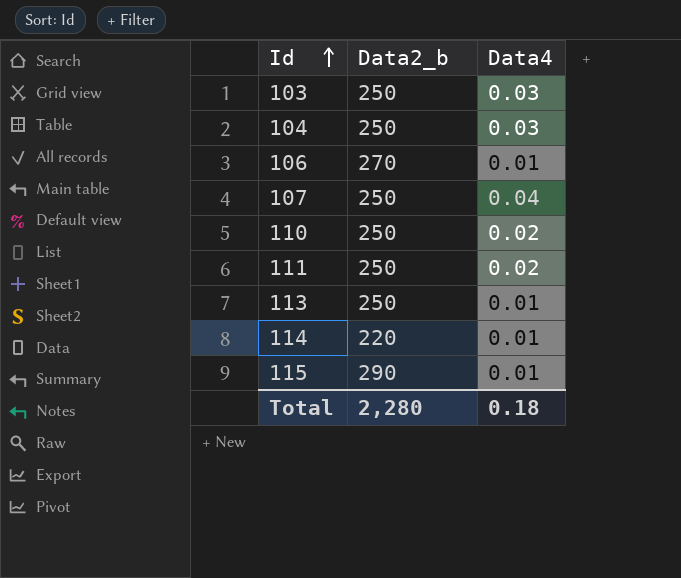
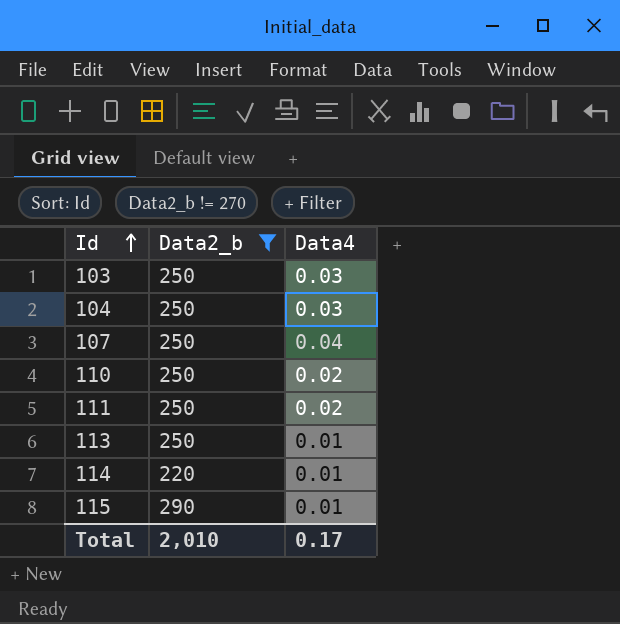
filter: none -> Data2_b != 270
Total | Data2_b: 2,280 -> 2,010
Total | Data4: 0.18 -> 0.17

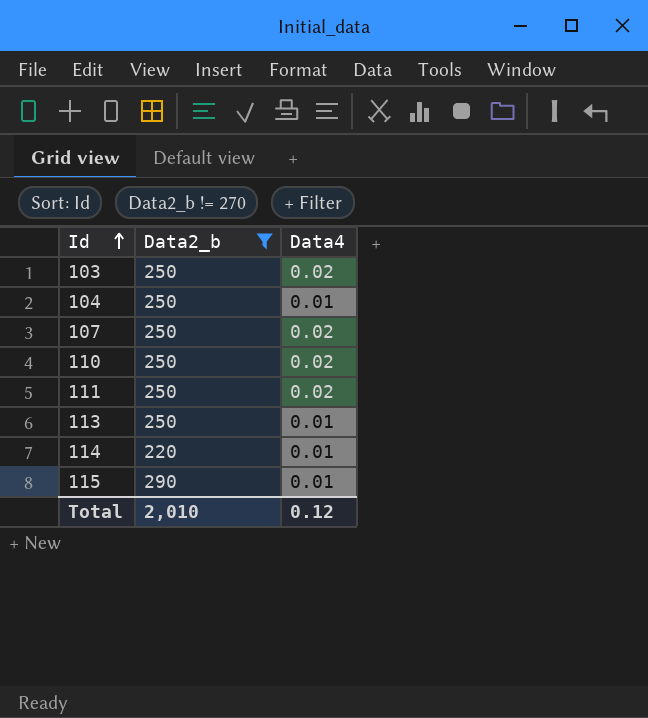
103 | Data4: 0.03 -> 0.02
104 | Data4: 0.03 -> 0.01
107 | Data4: 0.04 -> 0.02
Total | Data4: 0.17 -> 0.12

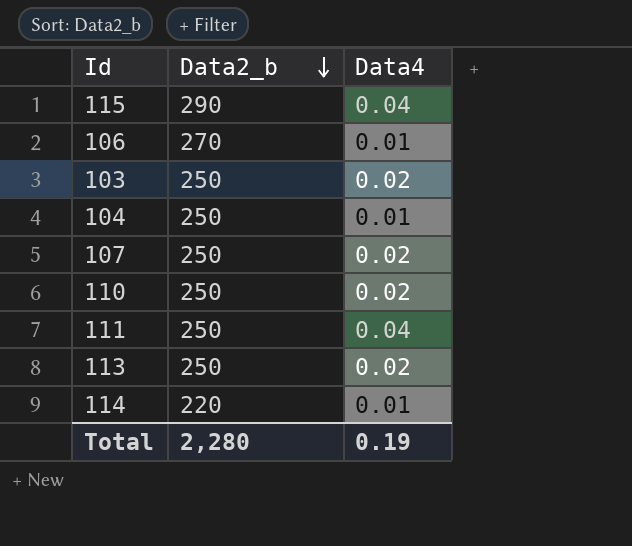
filter: Data2_b != 270 -> none
row order: Id ascending -> Data2_b descending
115 | Data4: 0.01 -> 0.04
111 | Data4: 0.02 -> 0.04
113 | Data4: 0.01 -> 0.02
Total | Data2_b: 2,010 -> 2,280
Total | Data4: 0.12 -> 0.19

